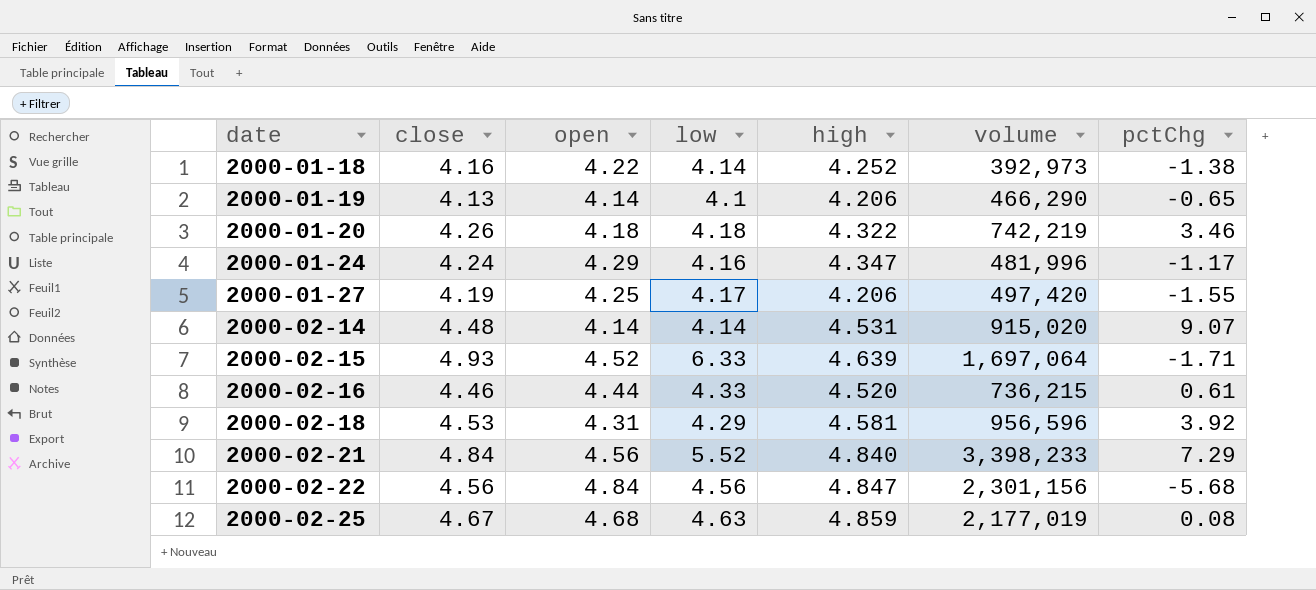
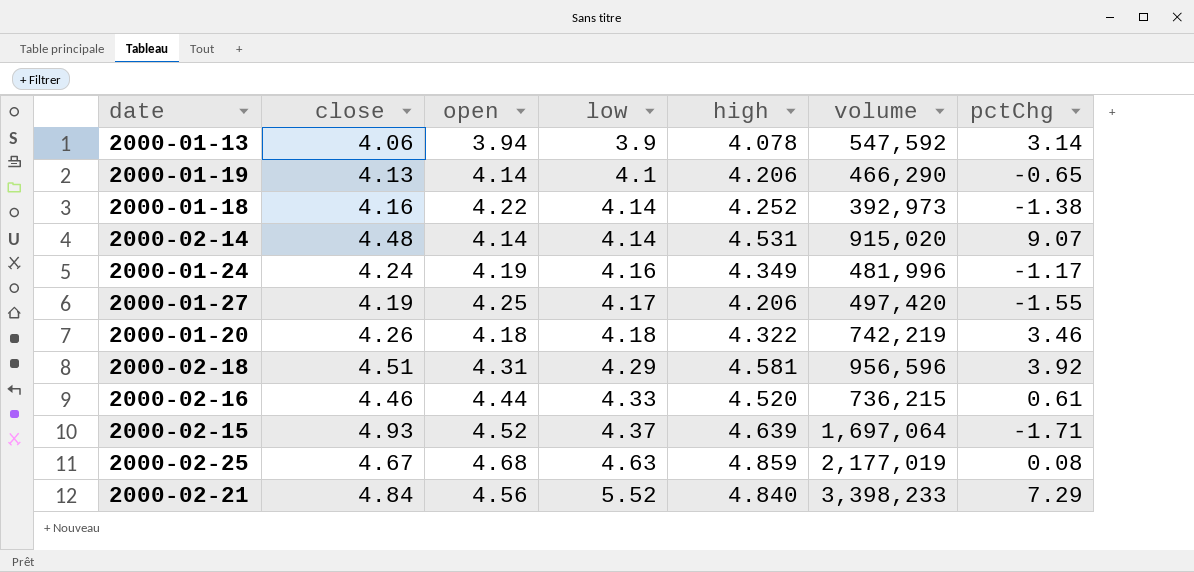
row order: date ascending -> low ascending
row 2000-02-22: 4.56 | 4.84 | 4.56 | 4.847 | 2,301,156 | -5.68 -> none
row 2000-01-13: none -> 4.06 | 3.94 | 3.9 | 4.078 | 547,592 | 3.14
2000-01-24 | open: 4.29 -> 4.19
2000-01-24 | high: 4.347 -> 4.349
2000-02-18 | close: 4.53 -> 4.51
2000-02-15 | low: 6.33 -> 4.37

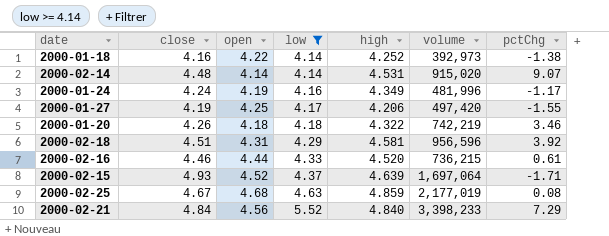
filter: none -> low >= 4.14

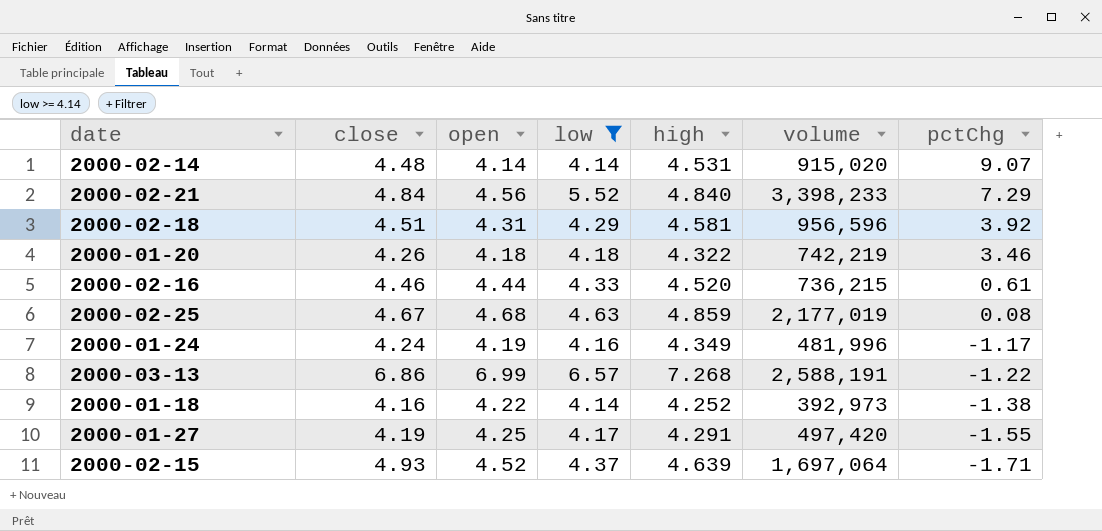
row order: low ascending -> pctChg descending
row 2000-03-13: none -> 6.86 | 6.99 | 6.57 | 7.268 | 2,588,191 | -1.22
2000-01-27 | high: 4.206 -> 4.291

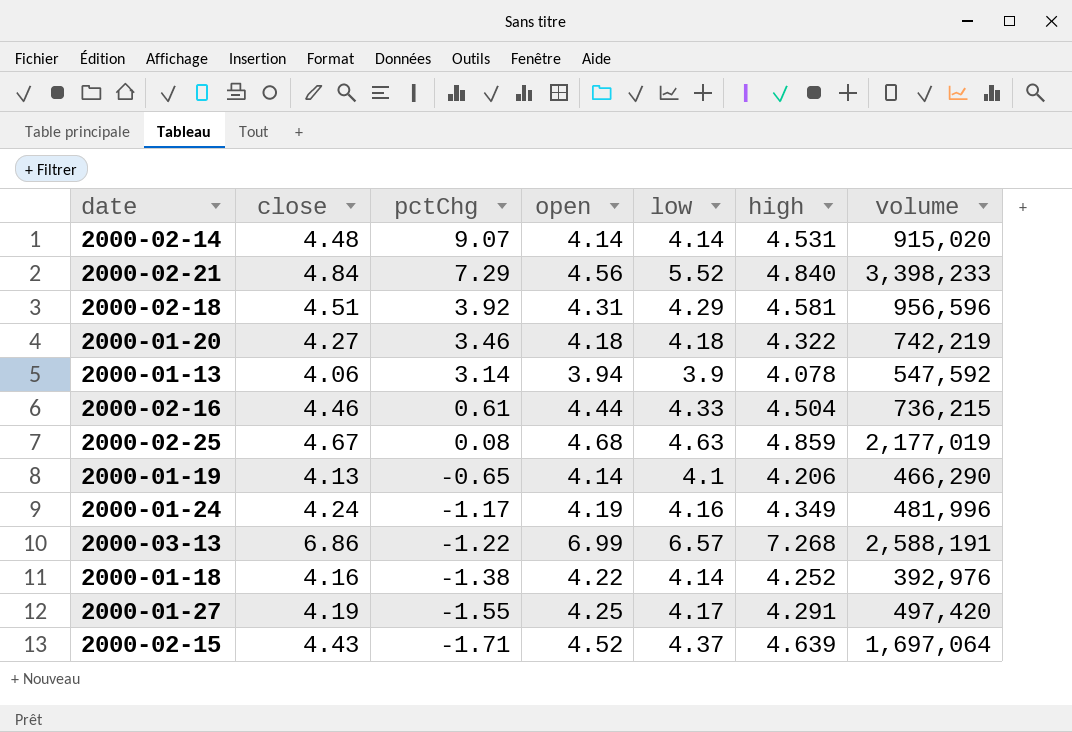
filter: low >= 4.14 -> none
column pctChg | position: 7 -> 3
2000-01-20 | close: 4.26 -> 4.27
2000-02-16 | high: 4.520 -> 4.504
2000-01-18 | volume: 392,973 -> 392,976
2000-02-15 | close: 4.93 -> 4.43

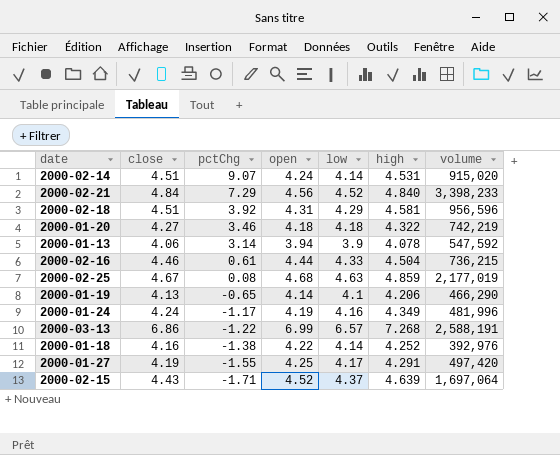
2000-02-14 | close: 4.48 -> 4.51
2000-02-14 | open: 4.14 -> 4.24
2000-02-21 | low: 5.52 -> 4.52

